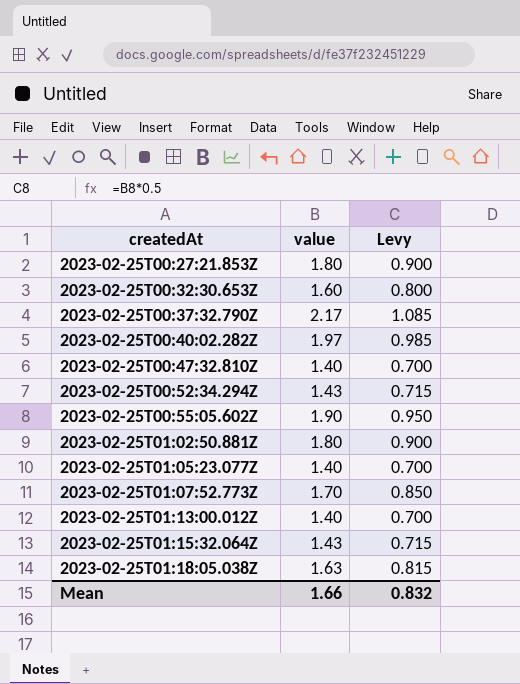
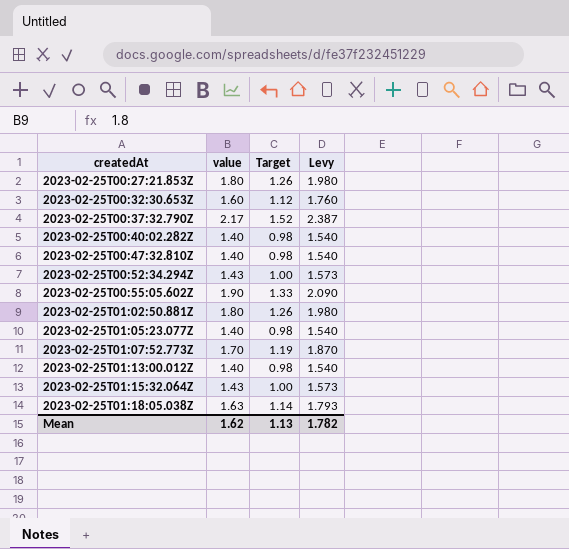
column Target | formula: none -> [value] * 0.7
column Levy | formula: [value] * 0.5 -> [value] * 1.1
2023-02-25T00:40:02.282Z | value: 1.97 -> 1.40
Mean | value: 1.66 -> 1.62
Mean | Levy: 0.832 -> 1.782

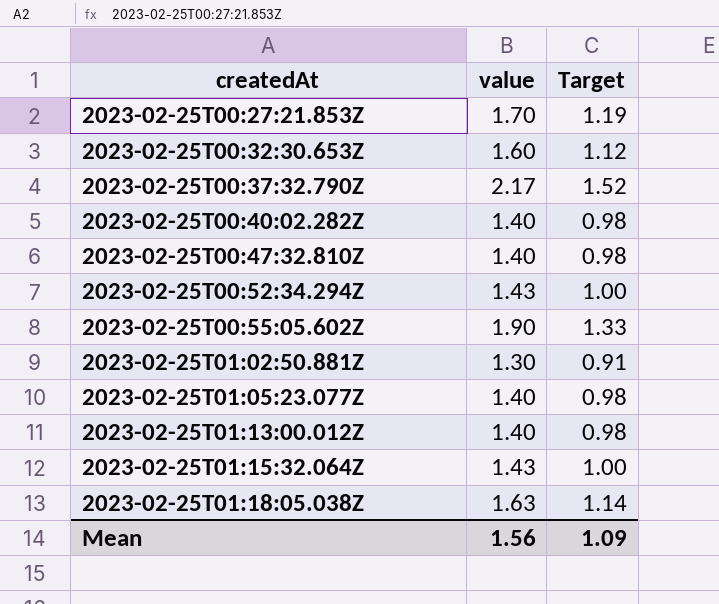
column Levy | formula: [value] * 1.1 -> none
row 2023-02-25T01:07:52.773Z: 1.70 | 1.19 | 1.870 -> none
2023-02-25T00:27:21.853Z | value: 1.80 -> 1.70
2023-02-25T00:27:21.853Z | Target: 1.26 -> 1.19
2023-02-25T01:02:50.881Z | value: 1.80 -> 1.30
2023-02-25T01:02:50.881Z | Target: 1.26 -> 0.91
Mean | value: 1.62 -> 1.56
Mean | Target: 1.13 -> 1.09

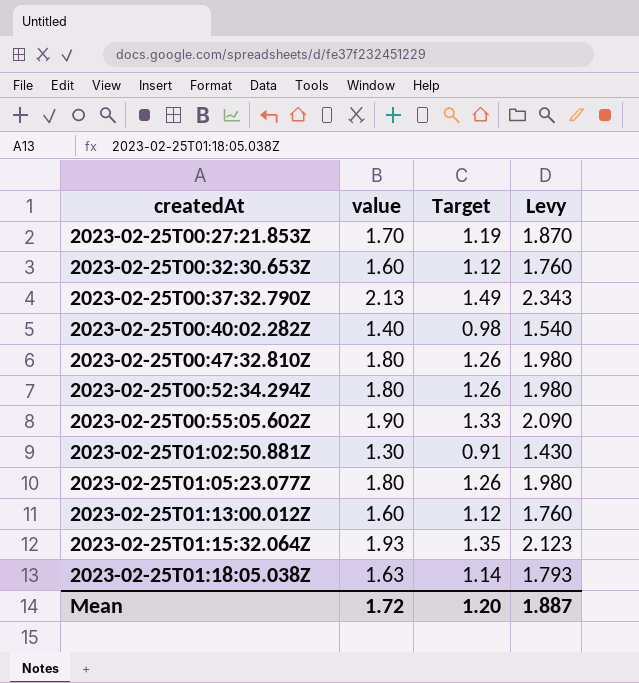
column Levy | formula: none -> [value] * 1.1
2023-02-25T00:37:32.790Z | value: 2.17 -> 2.13
2023-02-25T00:37:32.790Z | Target: 1.52 -> 1.49
2023-02-25T00:47:32.810Z | value: 1.40 -> 1.80
2023-02-25T00:47:32.810Z | Target: 0.98 -> 1.26
2023-02-25T00:52:34.294Z | value: 1.43 -> 1.80
2023-02-25T00:52:34.294Z | Target: 1.00 -> 1.26
2023-02-25T01:05:23.077Z | value: 1.40 -> 1.80
2023-02-25T01:05:23.077Z | Target: 0.98 -> 1.26
2023-02-25T01:13:00.012Z | value: 1.40 -> 1.60
2023-02-25T01:13:00.012Z | Target: 0.98 -> 1.12
2023-02-25T01:15:32.064Z | value: 1.43 -> 1.93
2023-02-25T01:15:32.064Z | Target: 1.00 -> 1.35
Mean | value: 1.56 -> 1.72
Mean | Target: 1.09 -> 1.20

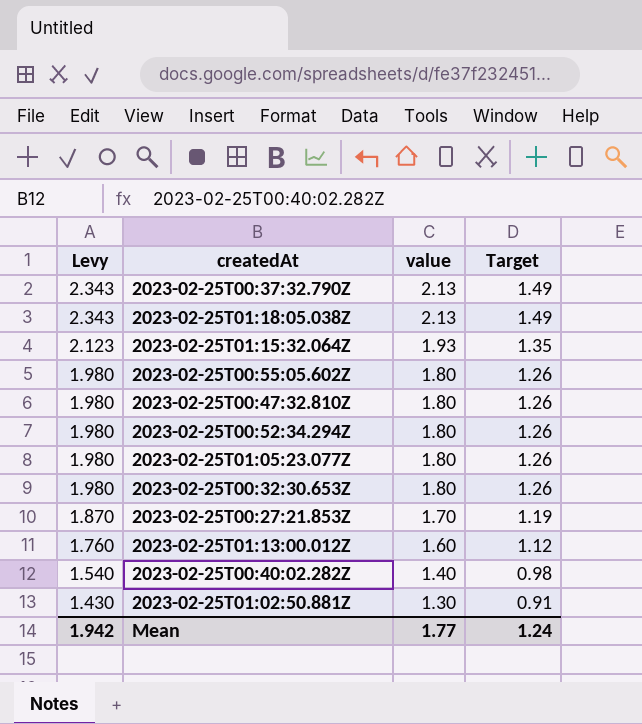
row order: createdAt ascending -> Levy descending
column Levy | position: 4 -> 1
2023-02-25T01:18:05.038Z | Levy: 1.793 -> 2.343
2023-02-25T01:18:05.038Z | value: 1.63 -> 2.13
2023-02-25T01:18:05.038Z | Target: 1.14 -> 1.49
2023-02-25T00:55:05.602Z | Levy: 2.090 -> 1.980
2023-02-25T00:55:05.602Z | value: 1.90 -> 1.80
2023-02-25T00:55:05.602Z | Target: 1.33 -> 1.26
2023-02-25T00:32:30.653Z | Levy: 1.760 -> 1.980
2023-02-25T00:32:30.653Z | value: 1.60 -> 1.80
2023-02-25T00:32:30.653Z | Target: 1.12 -> 1.26
Mean | Levy: 1.887 -> 1.942
Mean | value: 1.72 -> 1.77
Mean | Target: 1.20 -> 1.24

